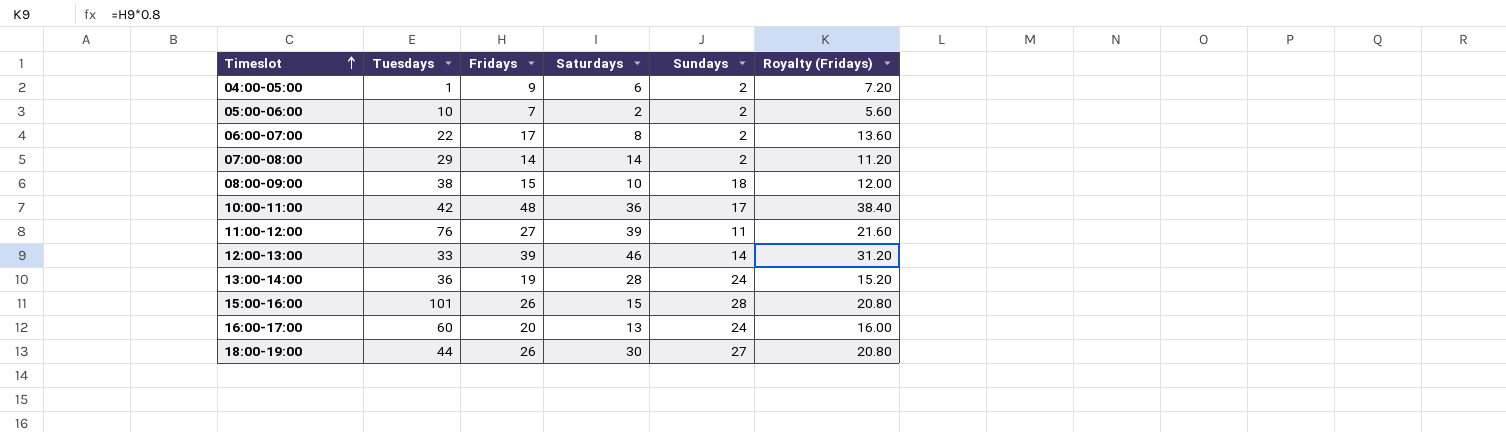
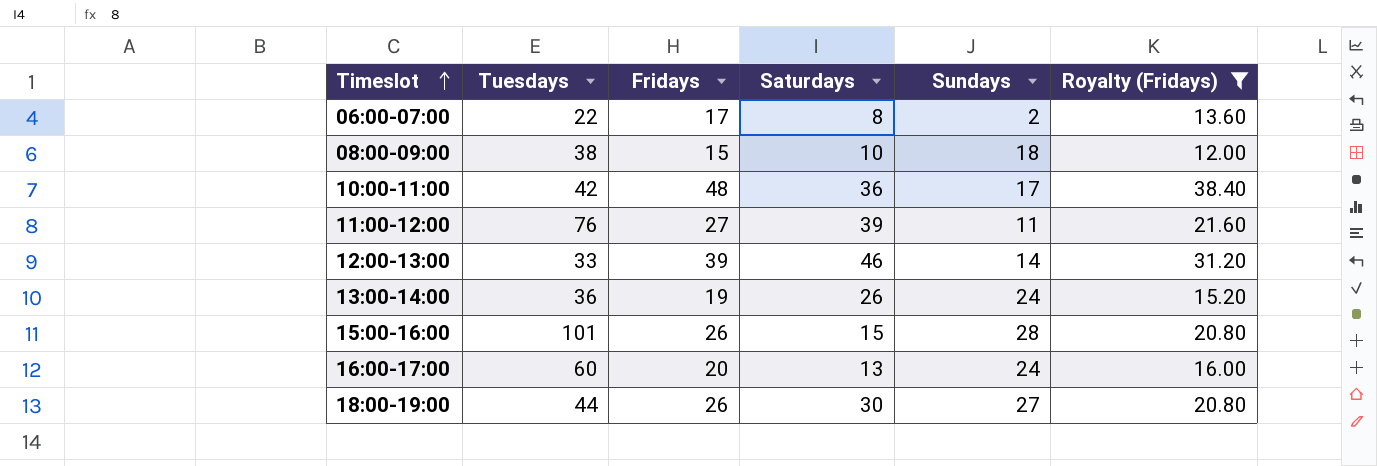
filter: none -> Royalty (Fridays) >= 12.00
13:00-14:00 | Saturdays: 28 -> 26

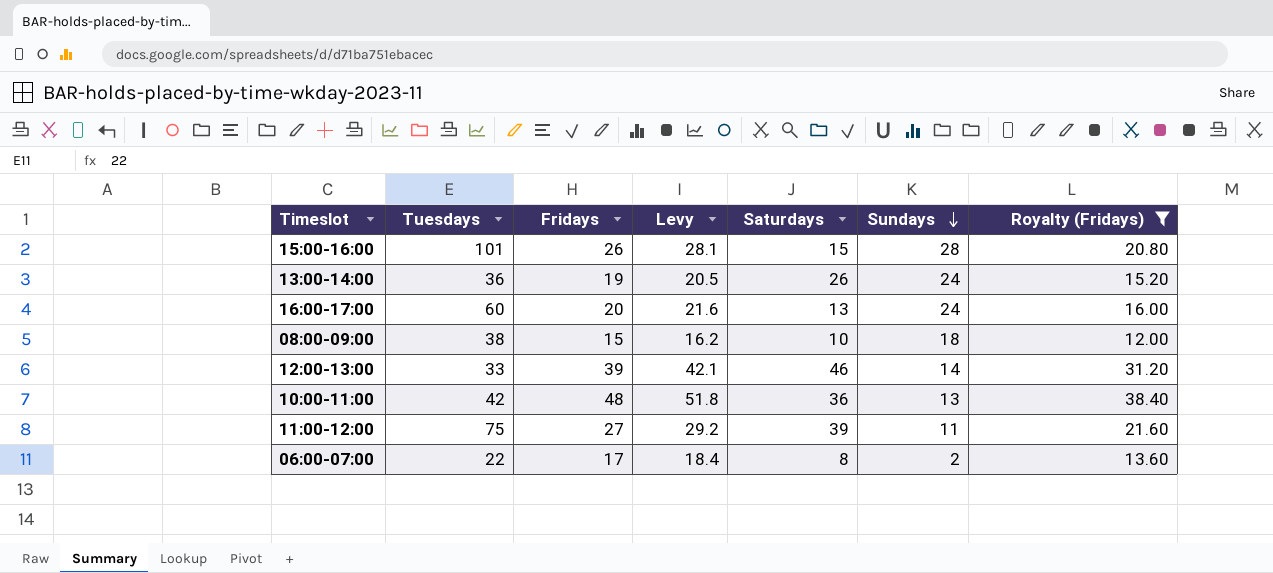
row order: Timeslot ascending -> Sundays descending
column Levy | formula: none -> [Fridays] * 1.08
row 18:00-19:00: 44 | 26 | 30 | 27 | 20.80 -> none
10:00-11:00 | Sundays: 17 -> 13
11:00-12:00 | Tuesdays: 76 -> 75

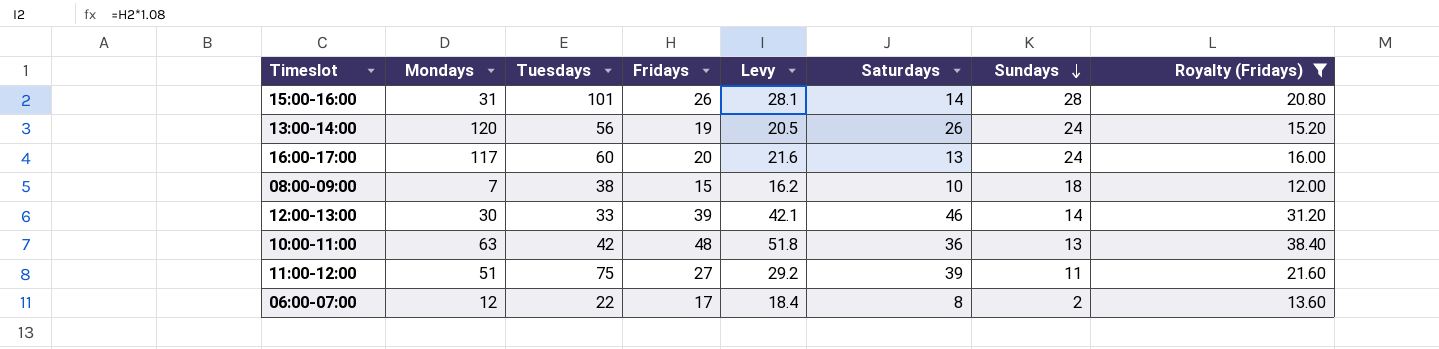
column Mondays | position: none -> 2
15:00-16:00 | Saturdays: 15 -> 14
13:00-14:00 | Tuesdays: 36 -> 56

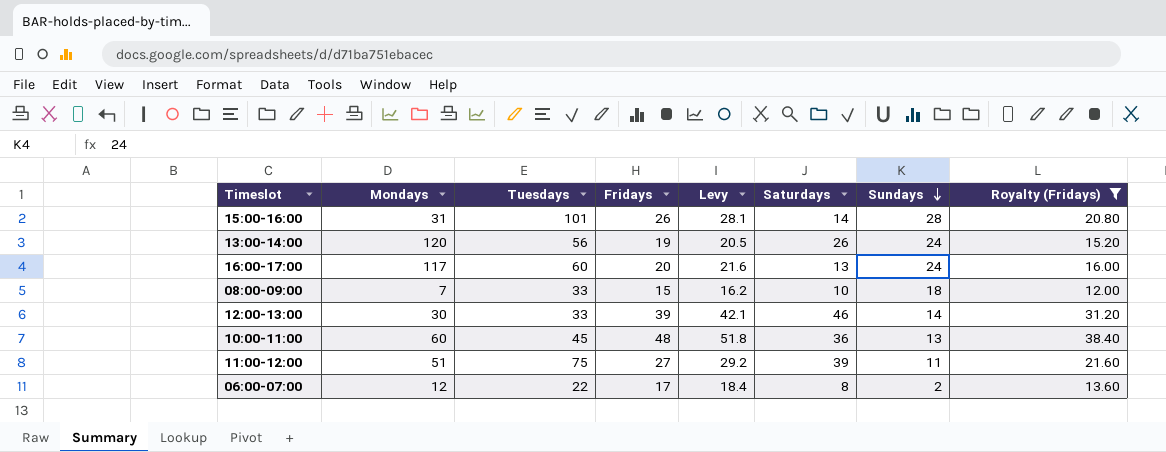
08:00-09:00 | Tuesdays: 38 -> 33
10:00-11:00 | Mondays: 63 -> 60
10:00-11:00 | Tuesdays: 42 -> 45

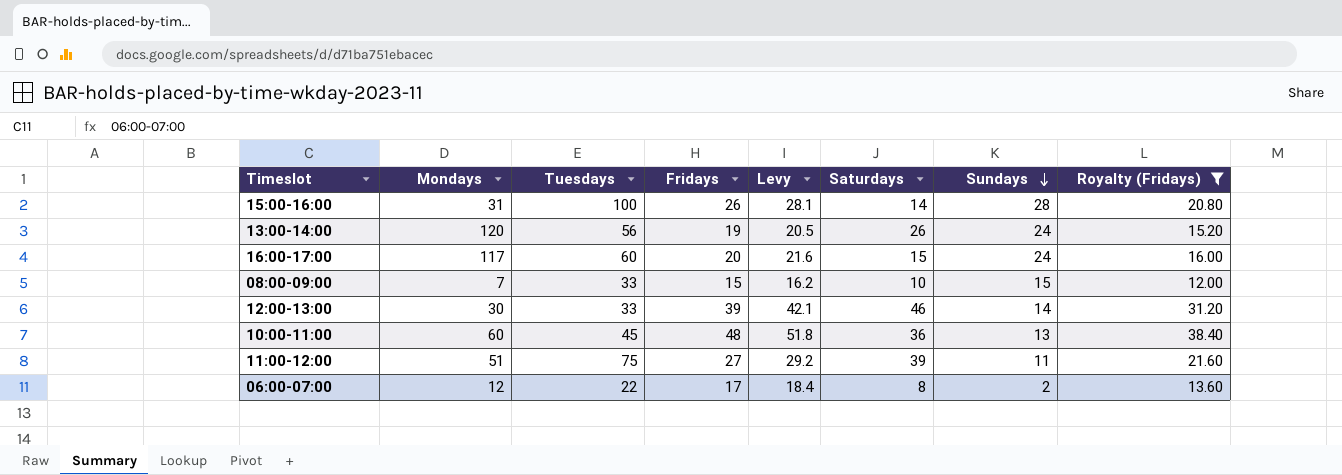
15:00-16:00 | Tuesdays: 101 -> 100
16:00-17:00 | Saturdays: 13 -> 15
08:00-09:00 | Sundays: 18 -> 15

